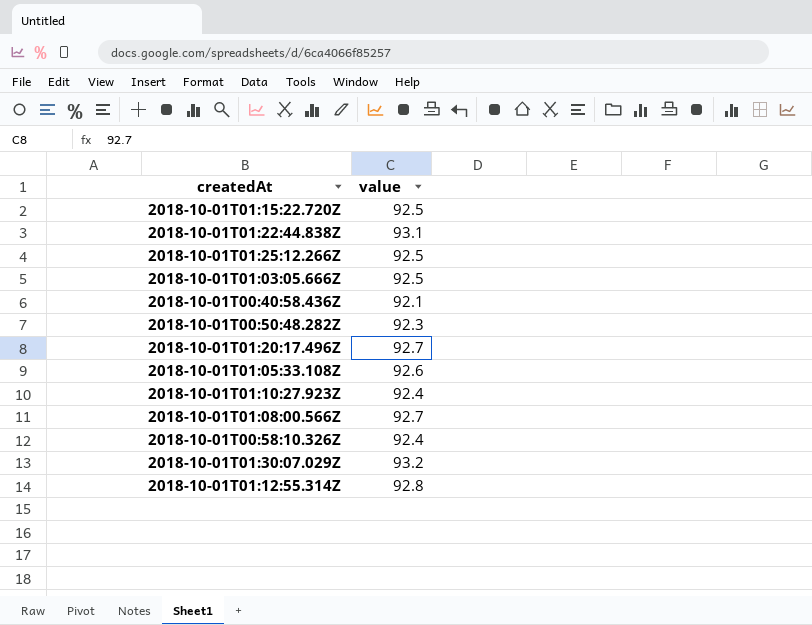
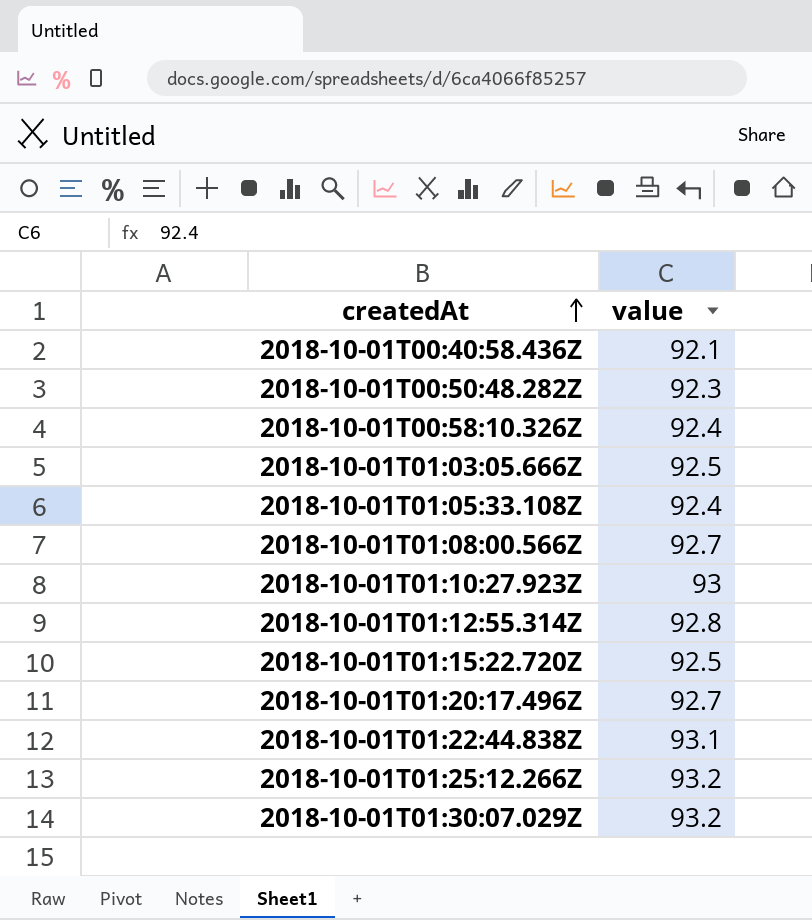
row order: none -> createdAt ascending
2018-10-01T01:05:33.108Z | value: 92.6 -> 92.4
2018-10-01T01:10:27.923Z | value: 92.4 -> 93
2018-10-01T01:25:12.266Z | value: 92.5 -> 93.2

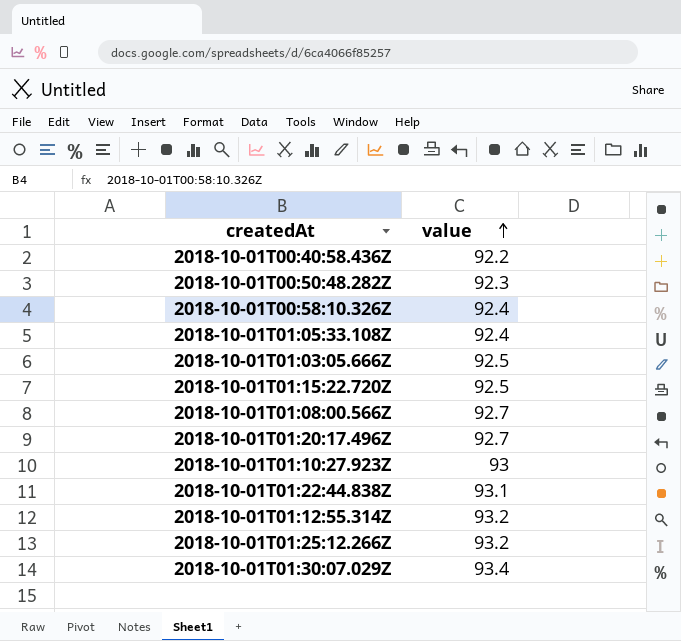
row order: createdAt ascending -> value ascending
2018-10-01T00:40:58.436Z | value: 92.1 -> 92.2
2018-10-01T01:12:55.314Z | value: 92.8 -> 93.2
2018-10-01T01:30:07.029Z | value: 93.2 -> 93.4

